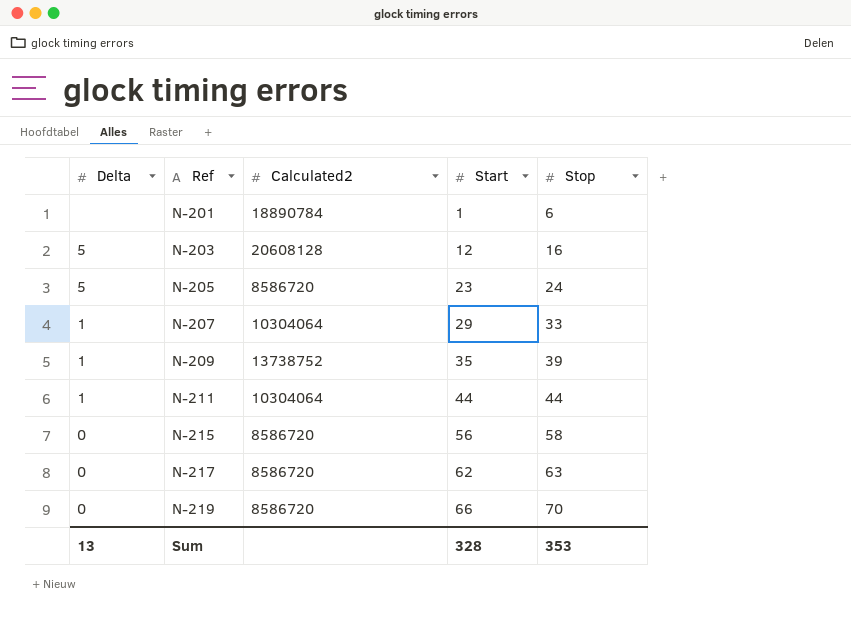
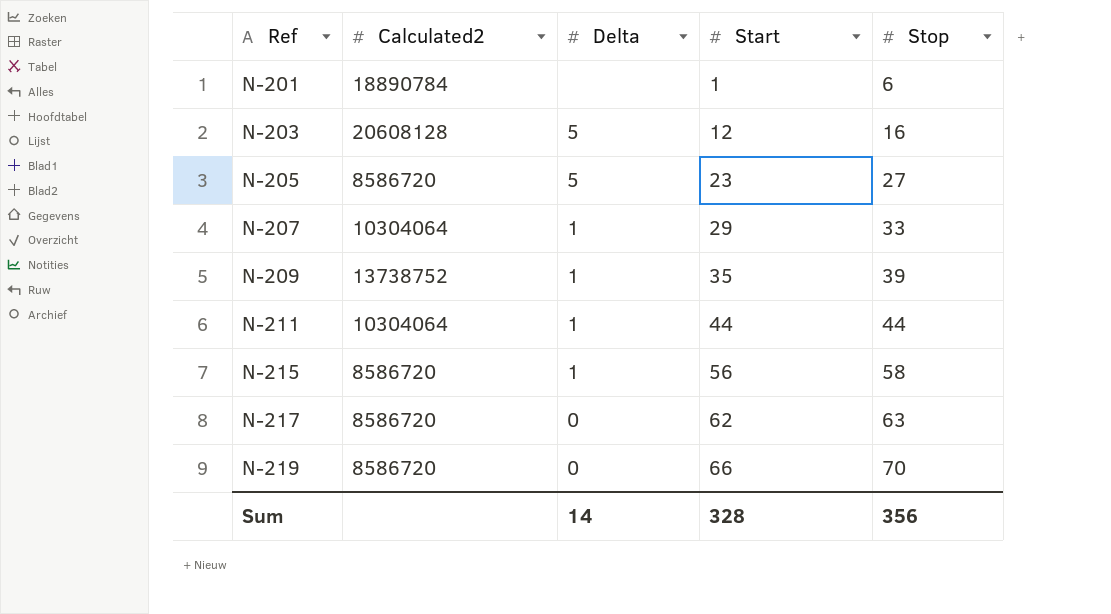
column Delta | position: 1 -> 3
N-205 | Stop: 24 -> 27
N-215 | Delta: 0 -> 1
Sum | Delta: 13 -> 14
Sum | Stop: 353 -> 356

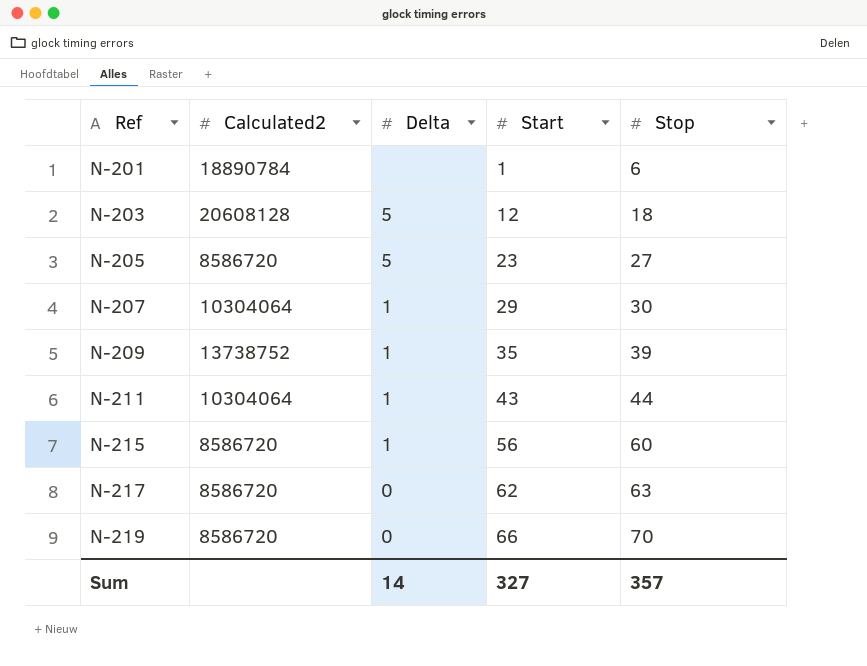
N-203 | Stop: 16 -> 18
N-207 | Stop: 33 -> 30
N-211 | Start: 44 -> 43
N-215 | Stop: 58 -> 60
Sum | Start: 328 -> 327
Sum | Stop: 356 -> 357

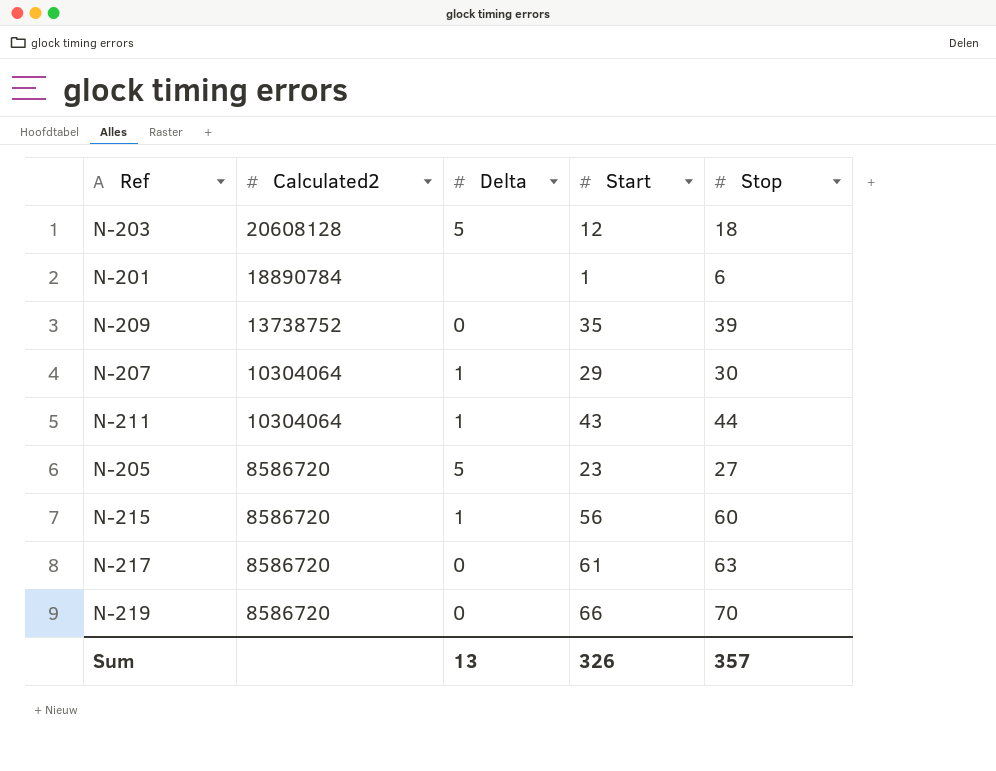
row order: Ref ascending -> Calculated2 descending
N-209 | Delta: 1 -> 0
N-217 | Start: 62 -> 61
Sum | Delta: 14 -> 13
Sum | Start: 327 -> 326

